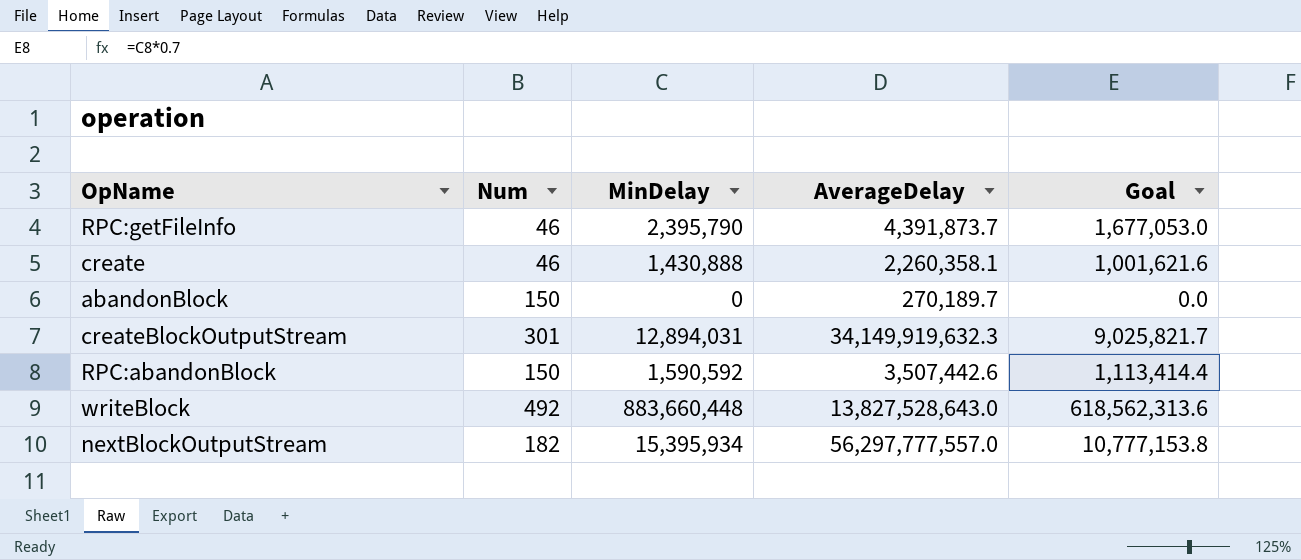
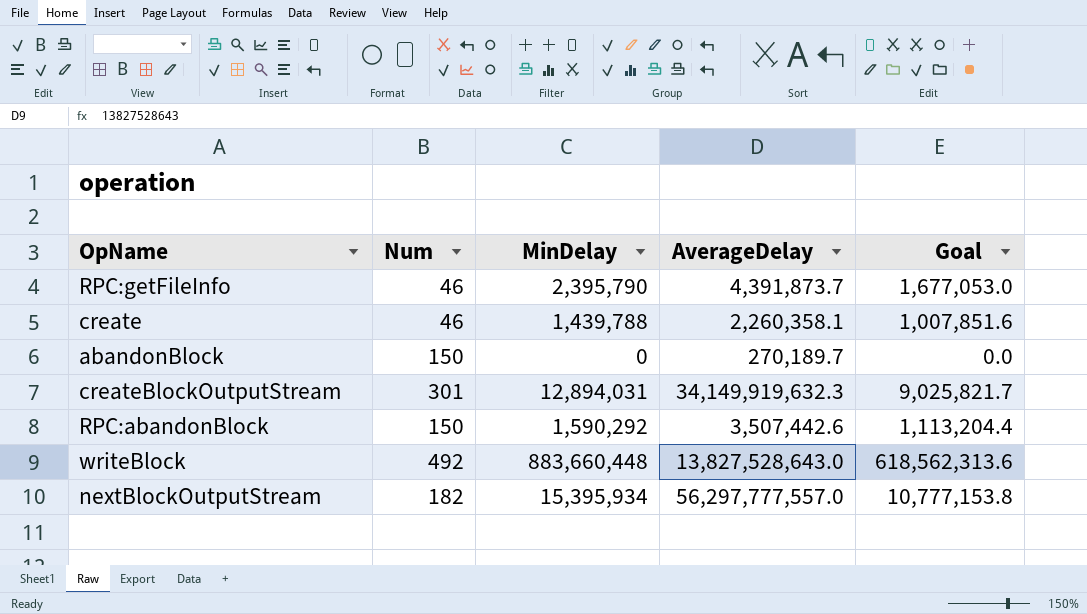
create | MinDelay: 1,430,888 -> 1,439,788
create | Goal: 1,001,621.6 -> 1,007,851.6
RPC:abandonBlock | MinDelay: 1,590,592 -> 1,590,292
RPC:abandonBlock | Goal: 1,113,414.4 -> 1,113,204.4

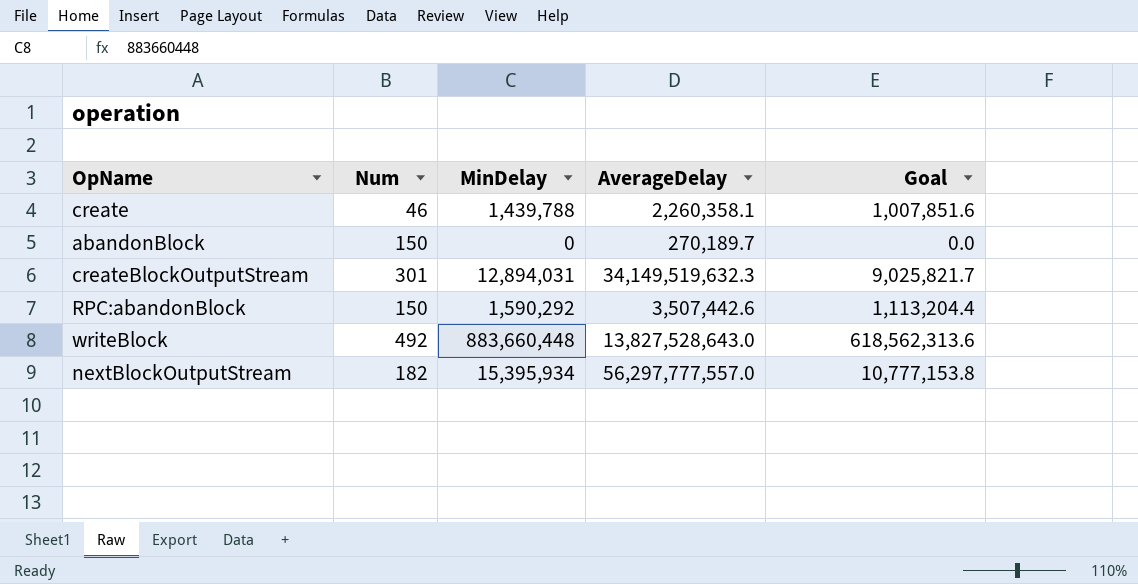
row RPC:getFileInfo: 46 | 2,395,790 | 4,391,873.7 | 1,677,053.0 -> none
createBlockOutputStream | AverageDelay: 34,149,919,632.3 -> 34,149,519,632.3

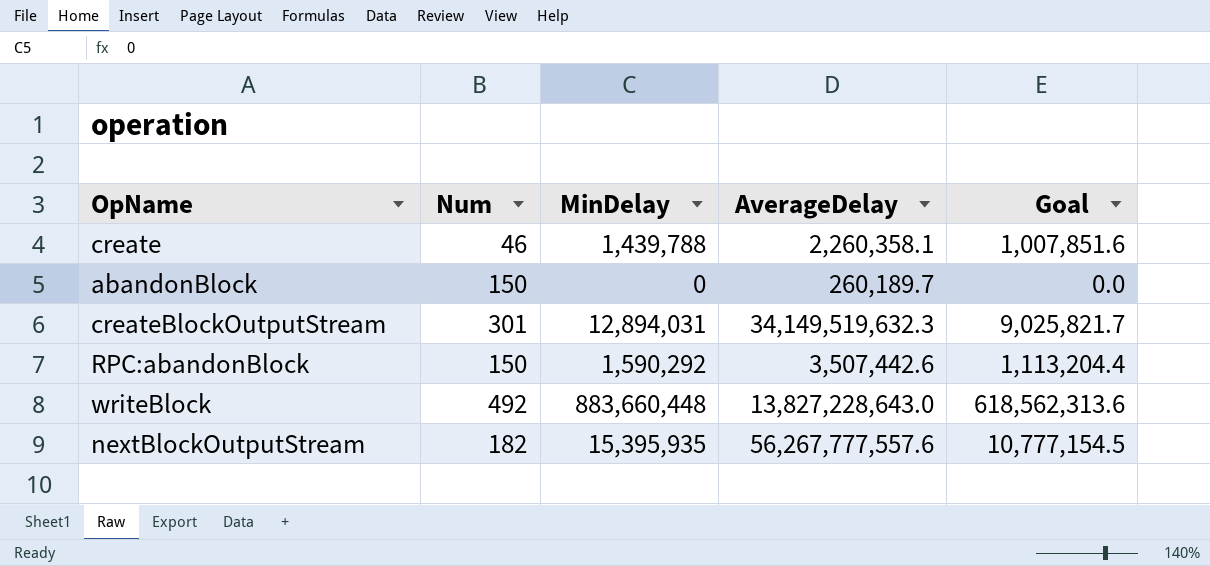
abandonBlock | AverageDelay: 270,189.7 -> 260,189.7
writeBlock | AverageDelay: 13,827,528,643.0 -> 13,827,228,643.0
nextBlockOutputStream | MinDelay: 15,395,934 -> 15,395,935
nextBlockOutputStream | AverageDelay: 56,297,777,557.0 -> 56,267,777,557.6
nextBlockOutputStream | Goal: 10,777,153.8 -> 10,777,154.5

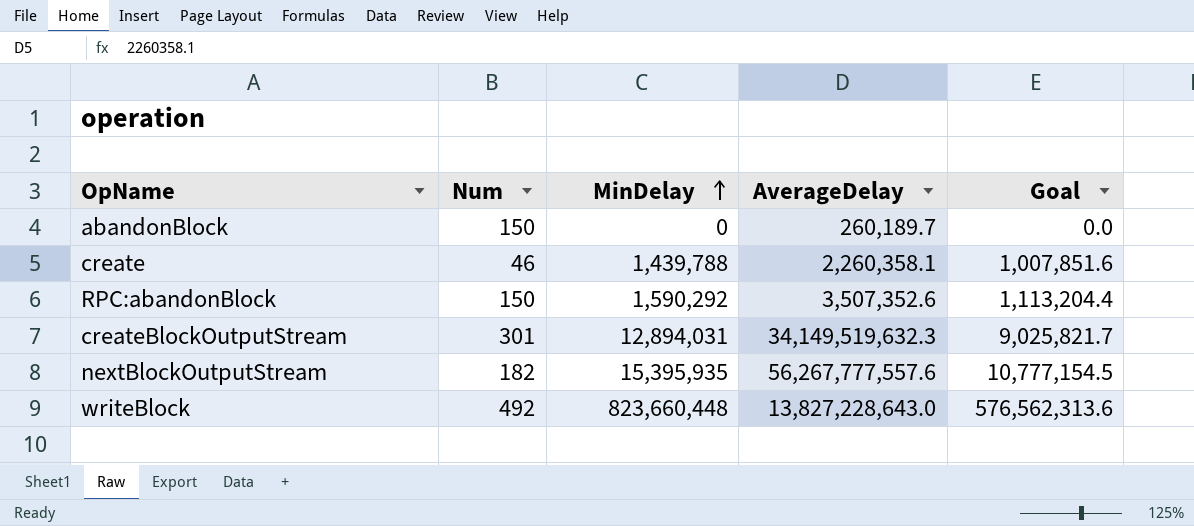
row order: none -> MinDelay ascending
RPC:abandonBlock | AverageDelay: 3,507,442.6 -> 3,507,352.6
writeBlock | MinDelay: 883,660,448 -> 823,660,448
writeBlock | Goal: 618,562,313.6 -> 576,562,313.6

